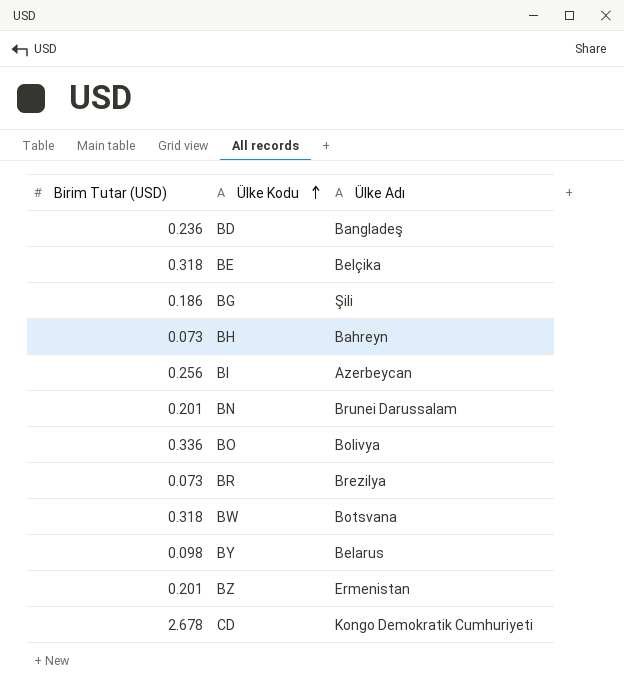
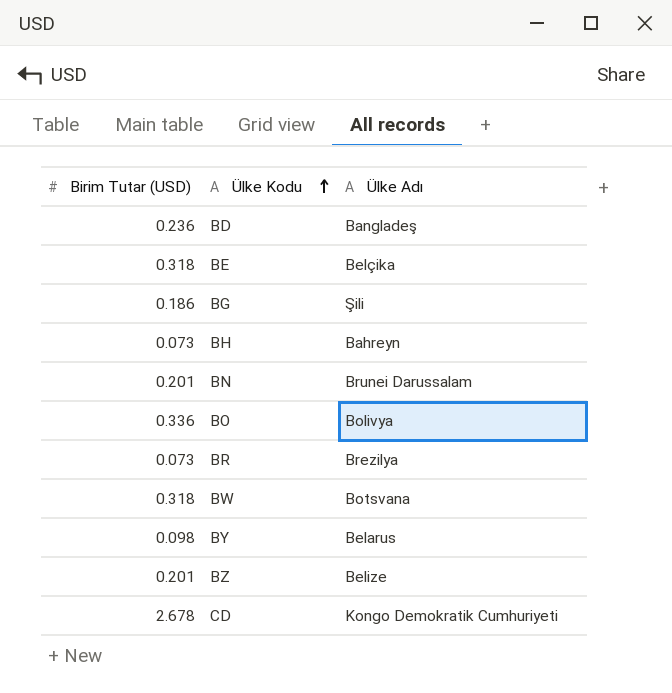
row BI: 0.256 | Azerbeycan -> none
BZ | Ülke Adı: Ermenistan -> Belize

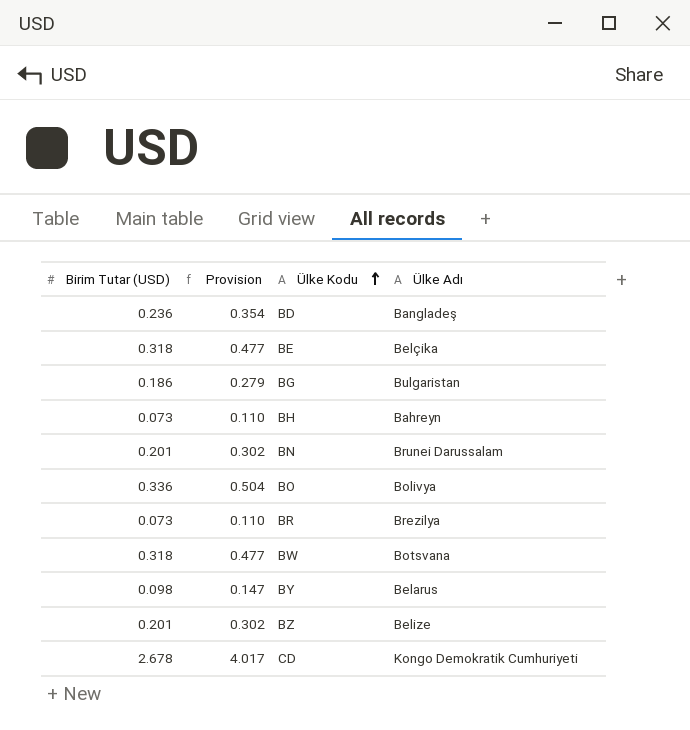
column Provision | formula: none -> [Birim Tutar (USD)] * 1.5
BG | Ülke Adı: Şili -> Bulgaristan

